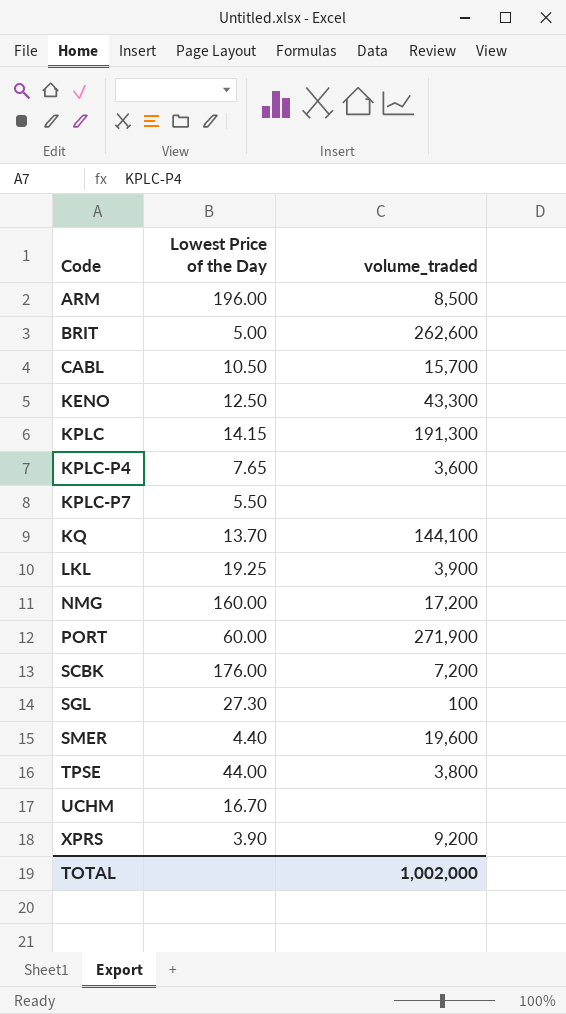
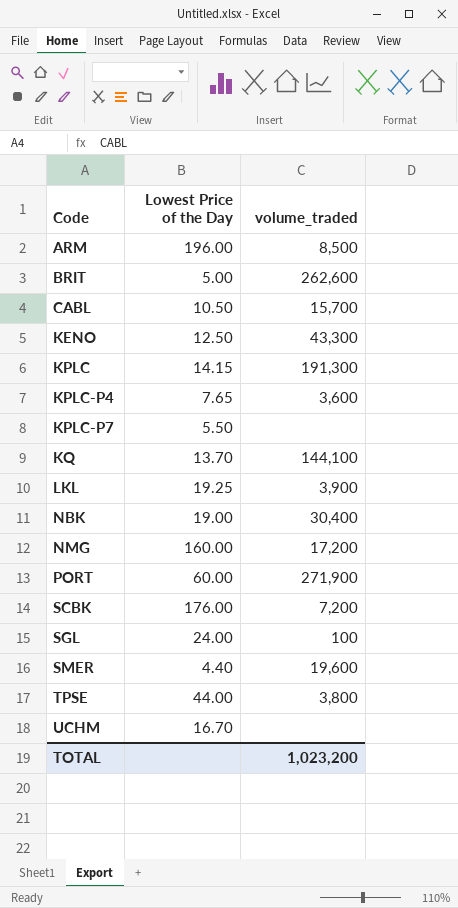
row XPRS: 3.90 | 9,200 -> none
row NBK: none -> 19.00 | 30,400
SGL | Lowest Price of the Day: 27.30 -> 24.00
TOTAL | volume_traded: 1,002,000 -> 1,023,200

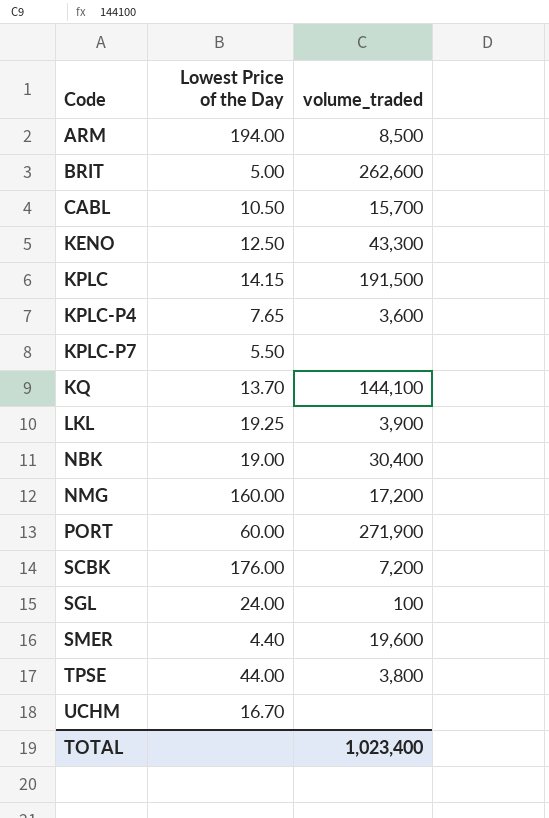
ARM | Lowest Price of the Day: 196.00 -> 194.00
KPLC | volume_traded: 191,300 -> 191,500
TOTAL | volume_traded: 1,023,200 -> 1,023,400

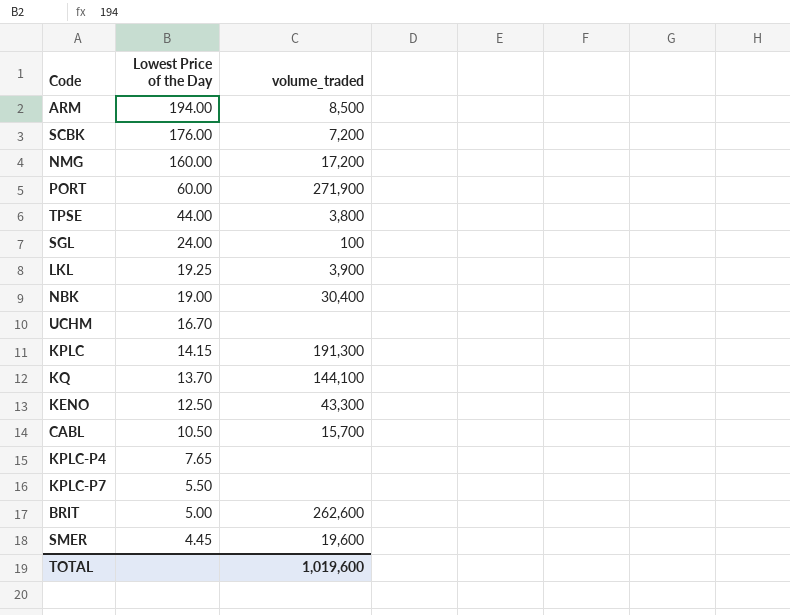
row order: Code ascending -> Lowest Price of the Day descending
KPLC | volume_traded: 191,500 -> 191,300
KPLC-P4 | volume_traded: 3,600 -> none
SMER | Lowest Price of the Day: 4.40 -> 4.45
TOTAL | volume_traded: 1,023,400 -> 1,019,600

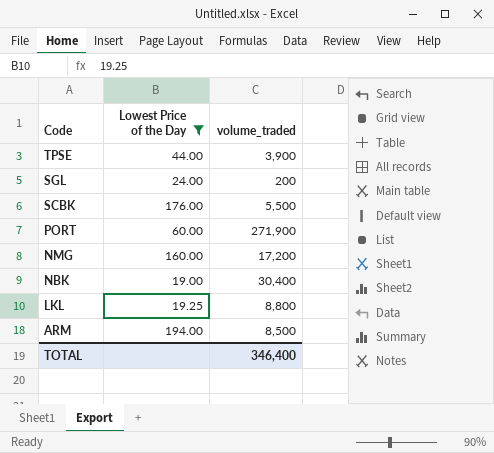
filter: none -> Lowest Price of the Day >= 19.00
row order: Lowest Price of the Day descending -> Code descending
TPSE | volume_traded: 3,800 -> 3,900
SGL | volume_traded: 100 -> 200
SCBK | volume_traded: 7,200 -> 5,500
LKL | volume_traded: 3,900 -> 8,800
TOTAL | volume_traded: 1,019,600 -> 346,400

